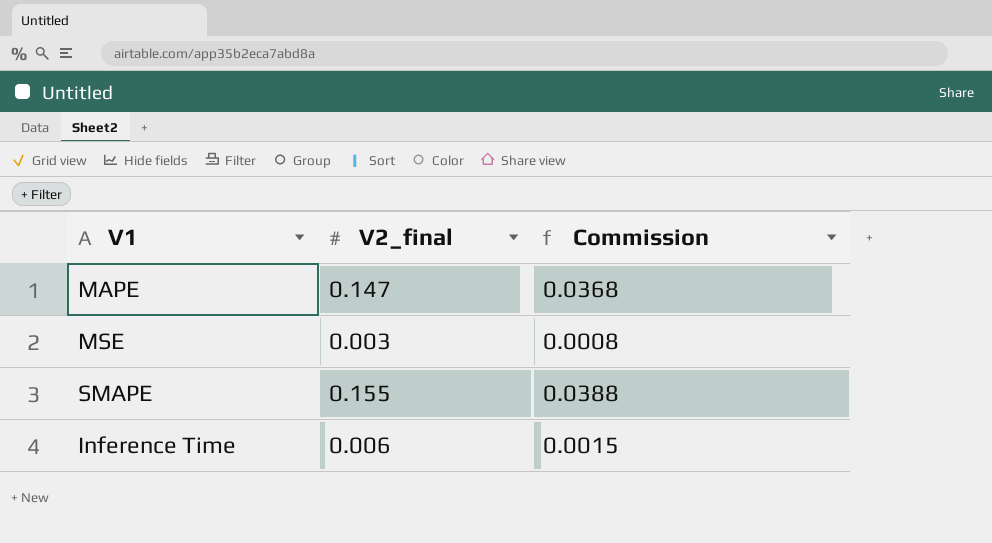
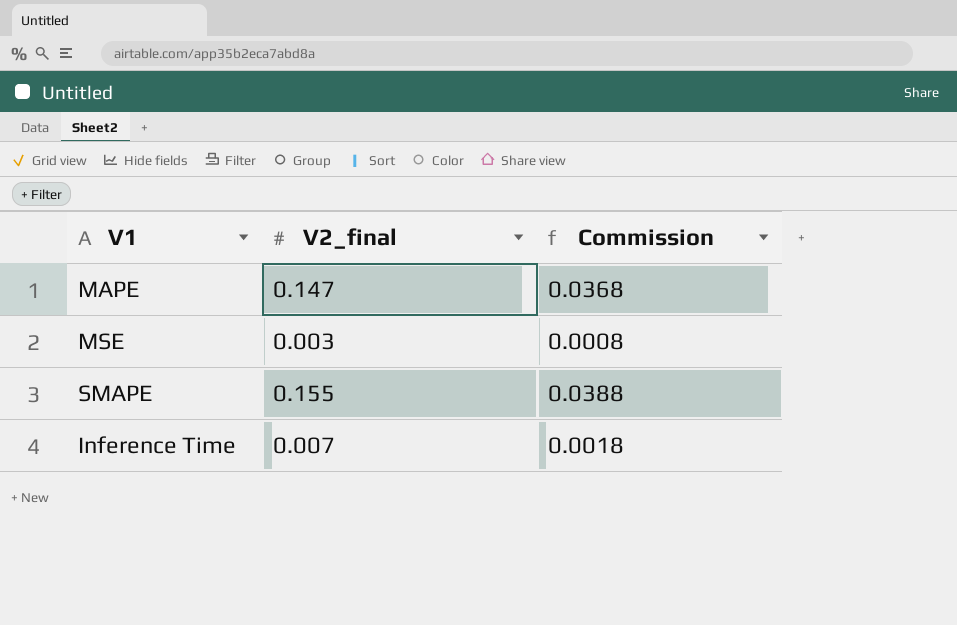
Inference Time | V2_final: 0.006 -> 0.007
Inference Time | Commission: 0.0015 -> 0.0018

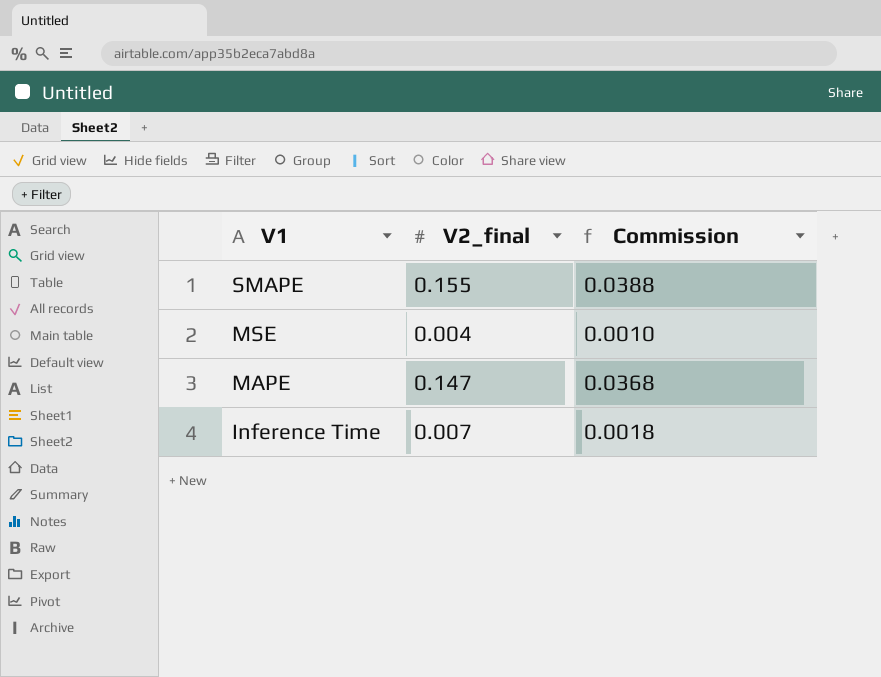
row order: none -> V1 descending
MSE | V2_final: 0.003 -> 0.004
MSE | Commission: 0.0008 -> 0.0010

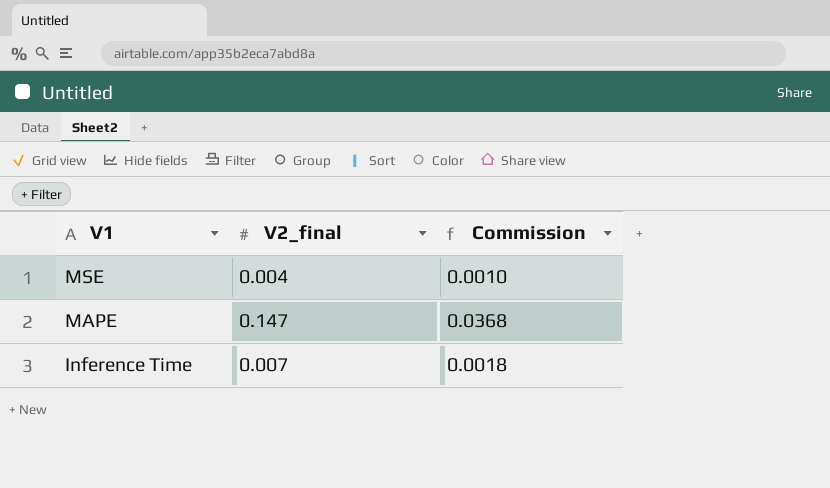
row SMAPE: 0.155 | 0.0388 -> none

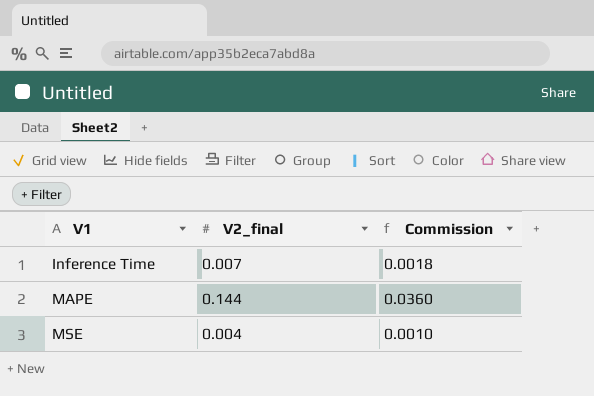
row order: V1 descending -> V1 ascending
MAPE | V2_final: 0.147 -> 0.144
MAPE | Commission: 0.0368 -> 0.0360

